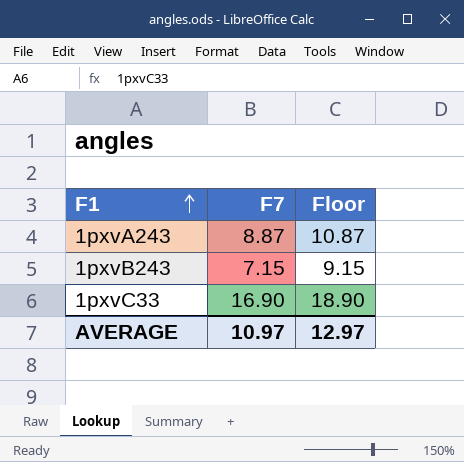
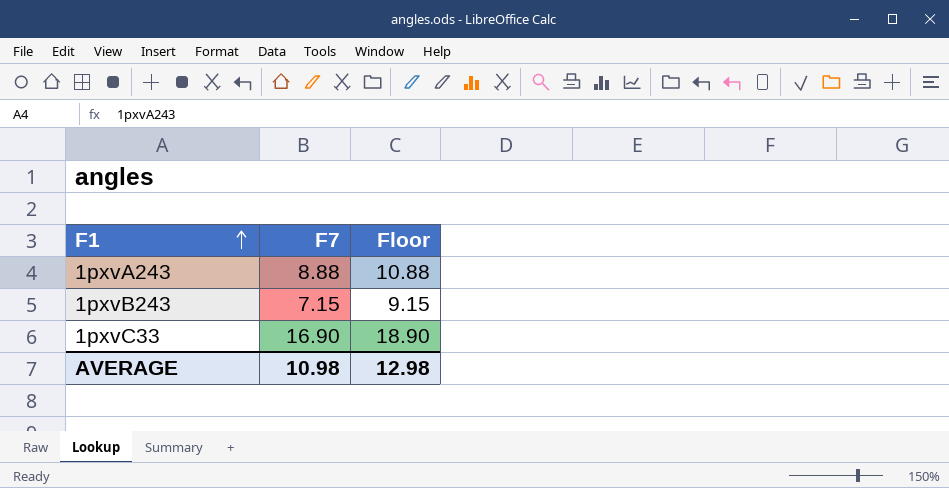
1pxvA243 | F7: 8.87 -> 8.88
1pxvA243 | Floor: 10.87 -> 10.88
AVERAGE | F7: 10.97 -> 10.98
AVERAGE | Floor: 12.97 -> 12.98

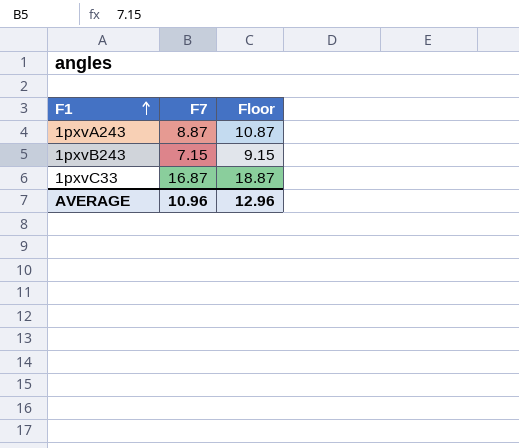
1pxvA243 | F7: 8.88 -> 8.87
1pxvA243 | Floor: 10.88 -> 10.87
1pxvC33 | F7: 16.90 -> 16.87
1pxvC33 | Floor: 18.90 -> 18.87
AVERAGE | F7: 10.98 -> 10.96
AVERAGE | Floor: 12.98 -> 12.96

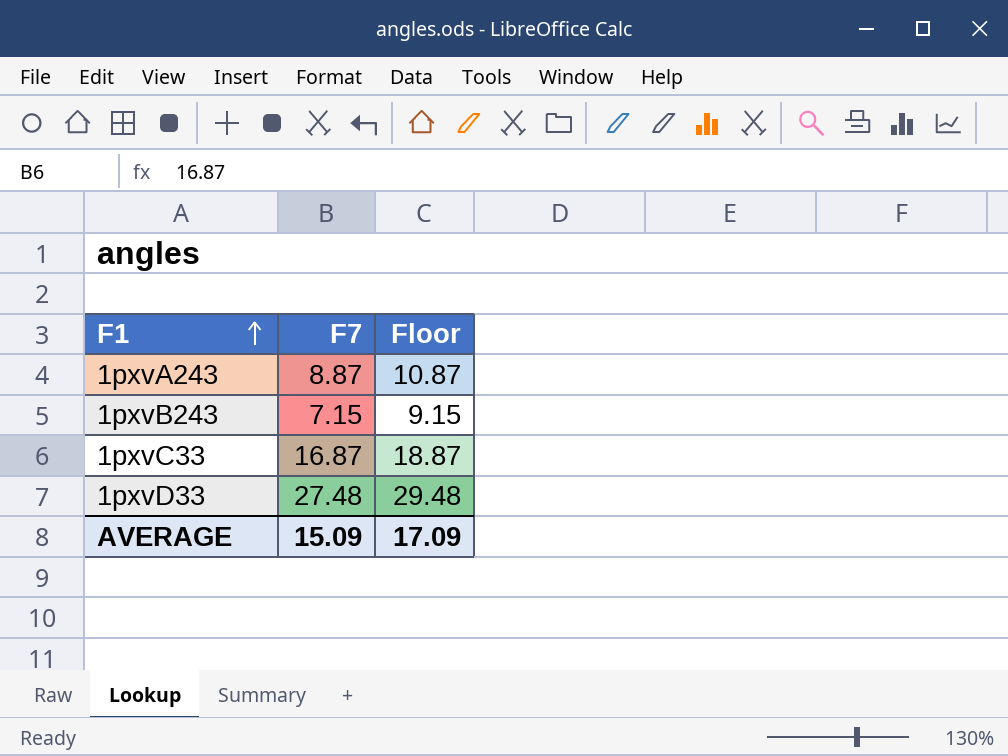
row 1pxvD33: none -> 27.48 | 29.48
AVERAGE | F7: 10.96 -> 15.09
AVERAGE | Floor: 12.96 -> 17.09

